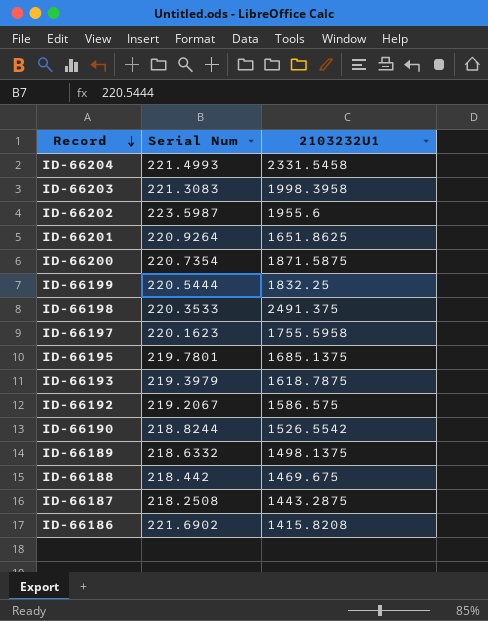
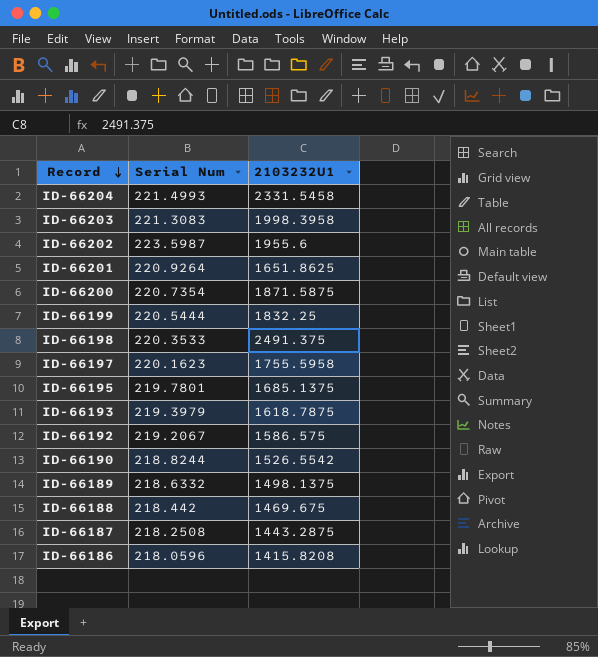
ID-66186 | Serial Num: 221.6902 -> 218.0596

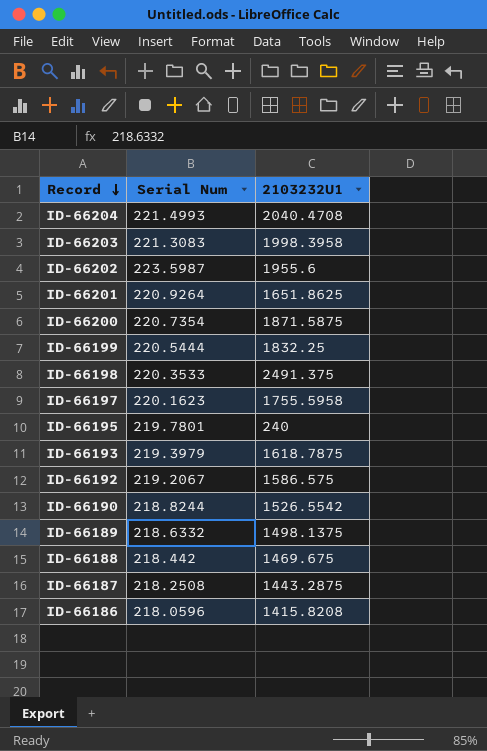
ID-66204 | 2103232U1: 2331.5458 -> 2040.4708
ID-66195 | 2103232U1: 1685.1375 -> 240

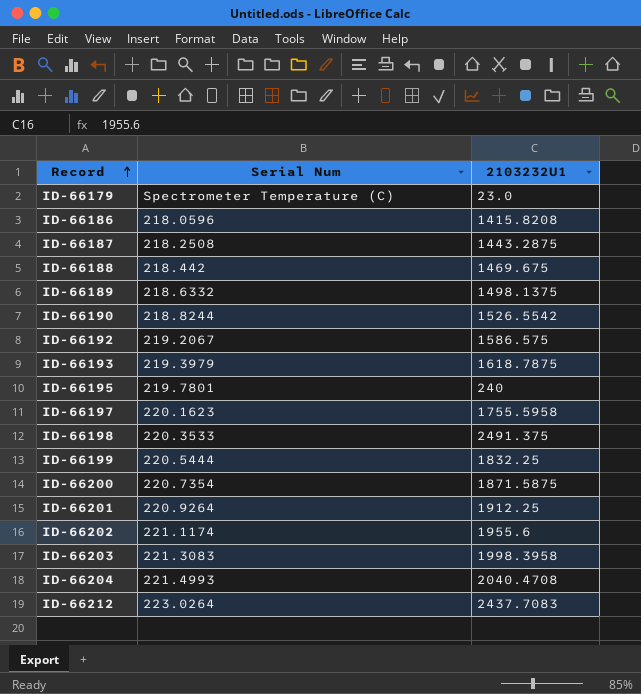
row order: Record descending -> Record ascending
row ID-66179: none -> Spectrometer Temperature (C) | 23.0
ID-66201 | 2103232U1: 1651.8625 -> 1912.25
ID-66202 | Serial Num: 223.5987 -> 221.1174
row ID-66212: none -> 223.0264 | 2437.7083

